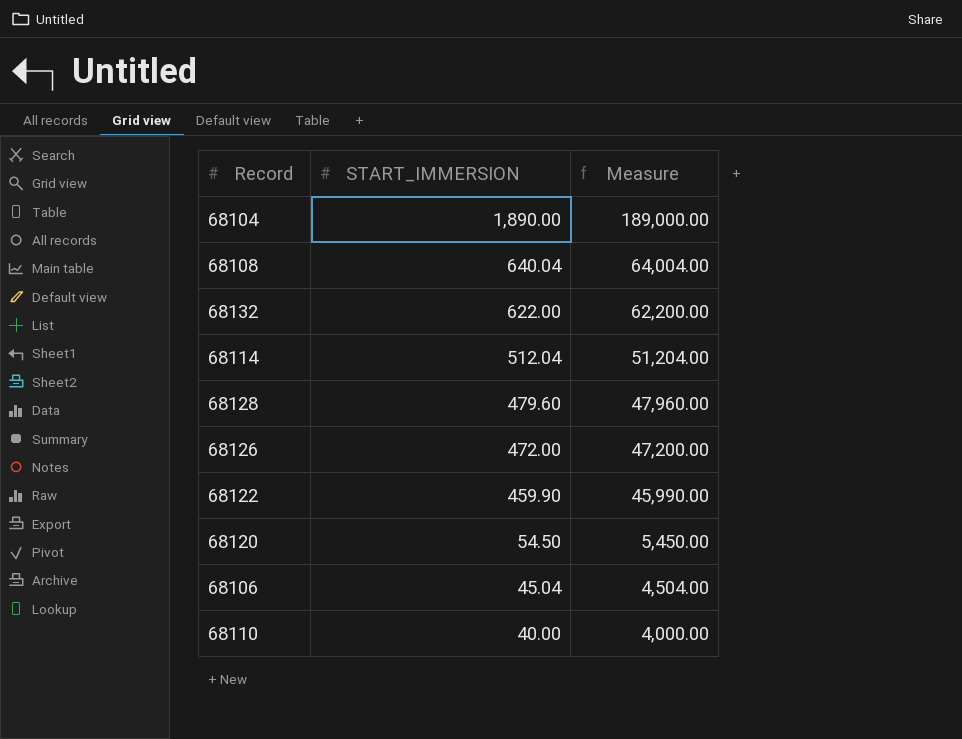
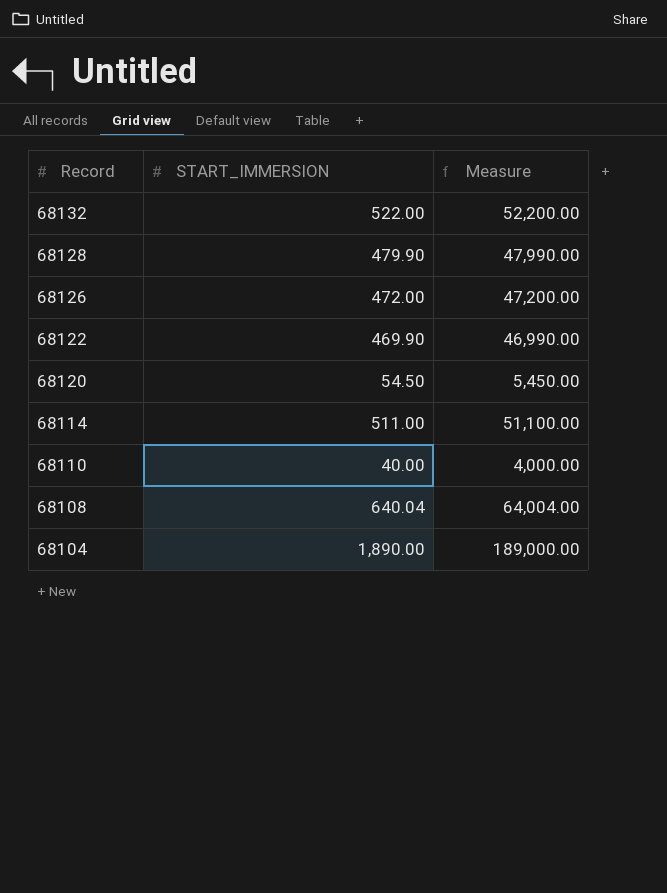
row order: START_IMMERSION descending -> Record descending
row 68106: 45.04 | 4,504.00 -> none
68132 | START_IMMERSION: 622.00 -> 522.00
68132 | Measure: 62,200.00 -> 52,200.00
68128 | START_IMMERSION: 479.60 -> 479.90
68128 | Measure: 47,960.00 -> 47,990.00
68122 | START_IMMERSION: 459.90 -> 469.90
68122 | Measure: 45,990.00 -> 46,990.00
68114 | START_IMMERSION: 512.04 -> 511.00
68114 | Measure: 51,204.00 -> 51,100.00

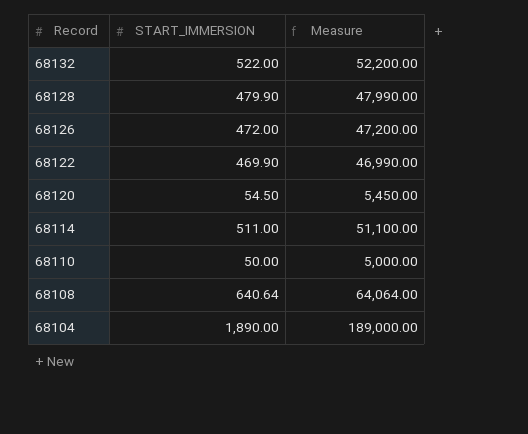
68110 | START_IMMERSION: 40.00 -> 50.00
68110 | Measure: 4,000.00 -> 5,000.00
68108 | START_IMMERSION: 640.04 -> 640.64
68108 | Measure: 64,004.00 -> 64,064.00

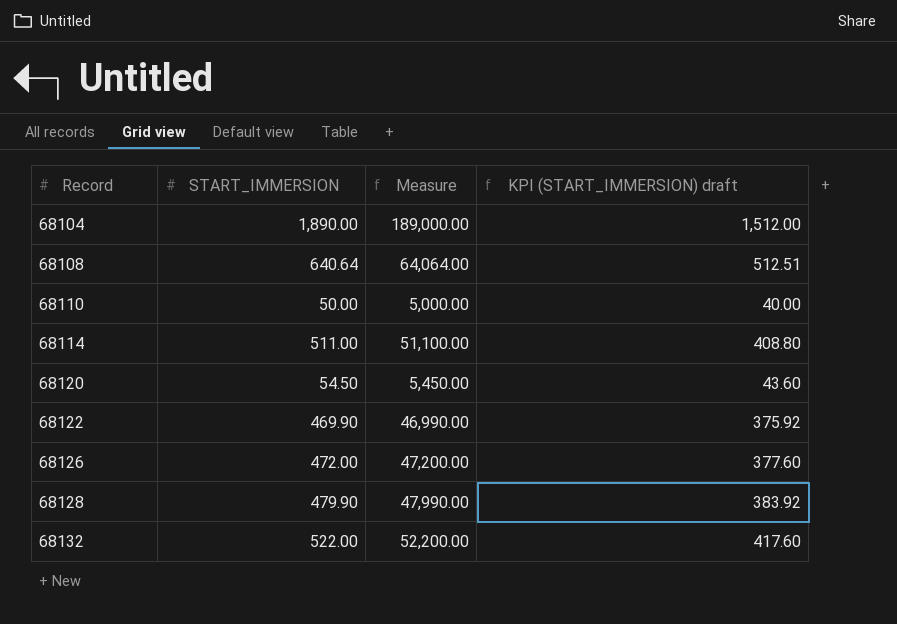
row order: Record descending -> Record ascending
column KPI (START_IMMERSION) draft | formula: none -> [START_IMMERSION] * 0.8

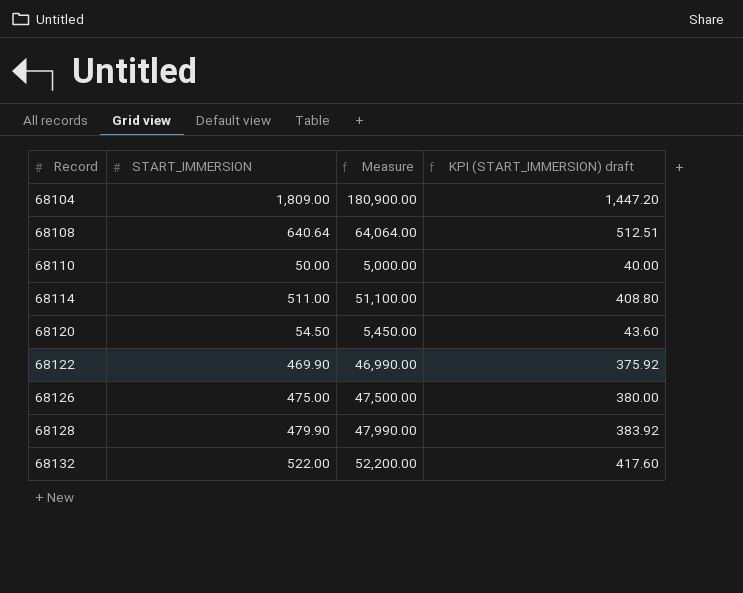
68104 | START_IMMERSION: 1,890.00 -> 1,809.00
68104 | Measure: 189,000.00 -> 180,900.00
68104 | KPI (START_IMMERSION) draft: 1,512.00 -> 1,447.20
68126 | START_IMMERSION: 472.00 -> 475.00
68126 | Measure: 47,200.00 -> 47,500.00
68126 | KPI (START_IMMERSION) draft: 377.60 -> 380.00

